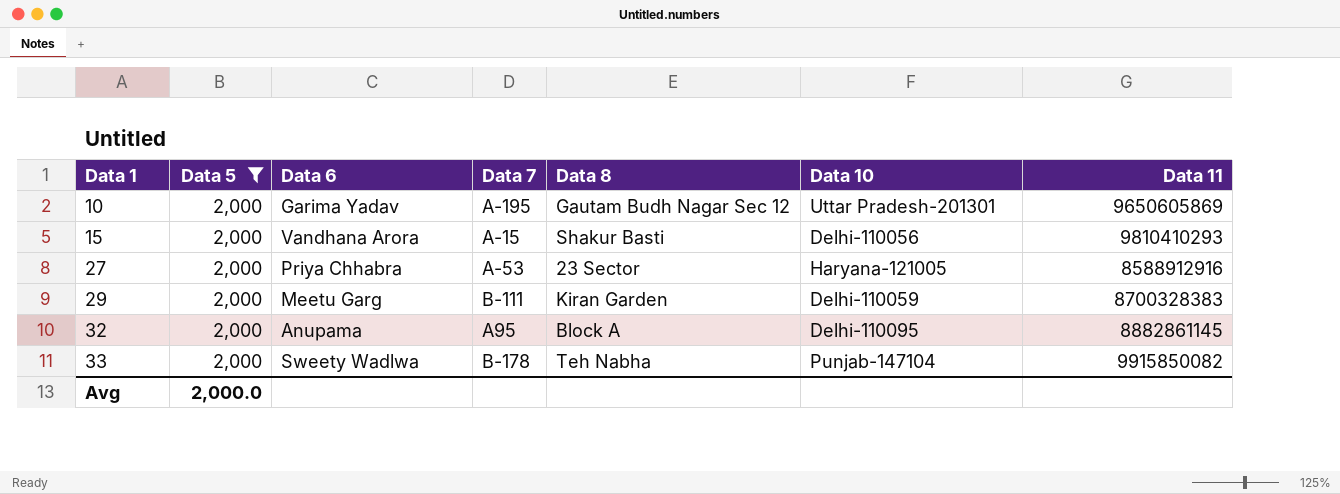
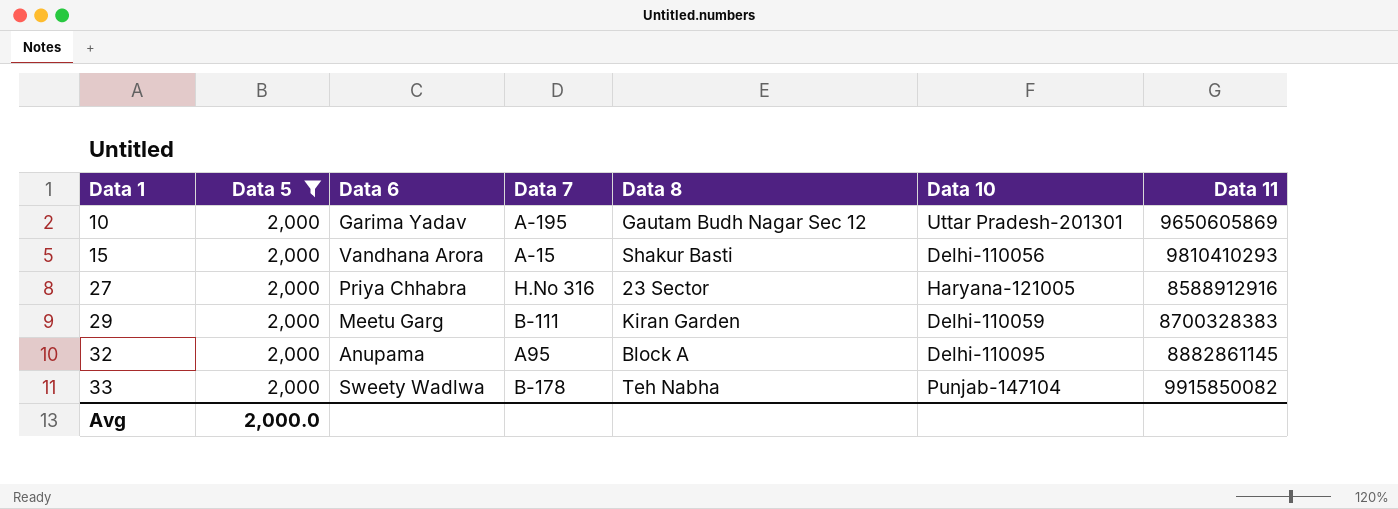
27 | Data 7: A-53 -> H.No 316

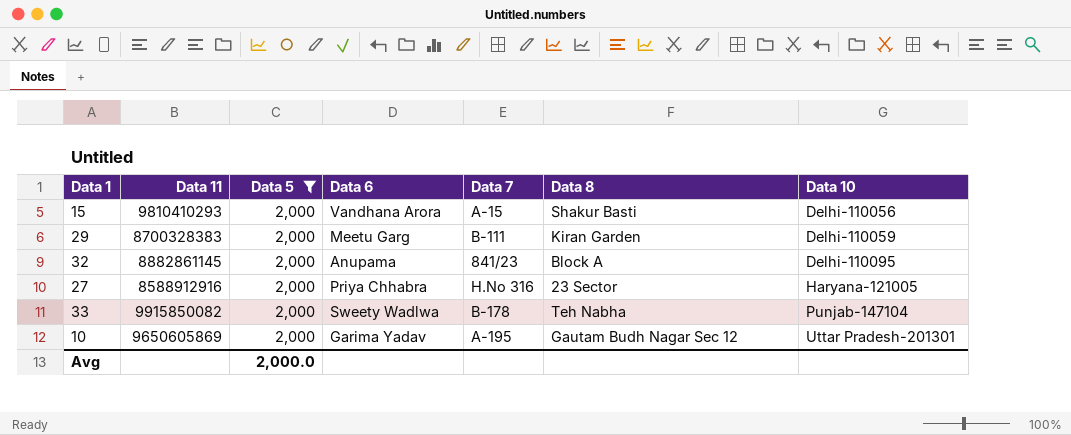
row order: Data 1 ascending -> Data 10 ascending
column Data 11 | position: 7 -> 2
32 | Data 7: A95 -> 841/23

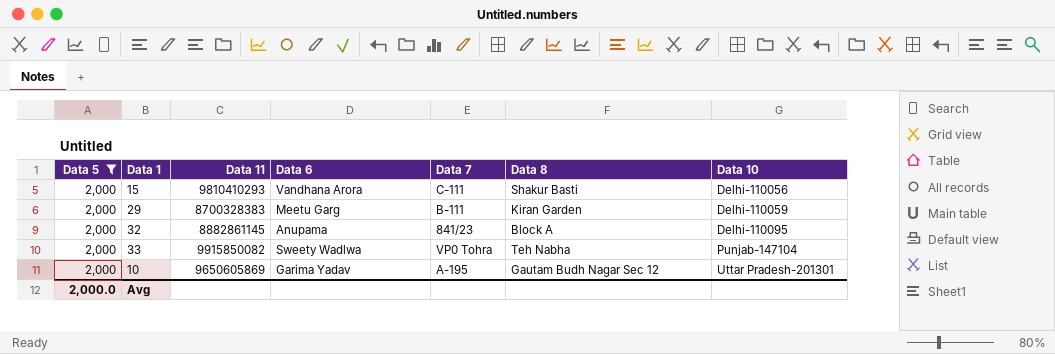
column Data 5 | position: 3 -> 1
row 27: 8588912916 | 2,000 | Priya Chhabra | H.No 316 | 23 Sector | Haryana-121005 -> none
15 | Data 7: A-15 -> C-111
33 | Data 7: B-178 -> VP0 Tohra

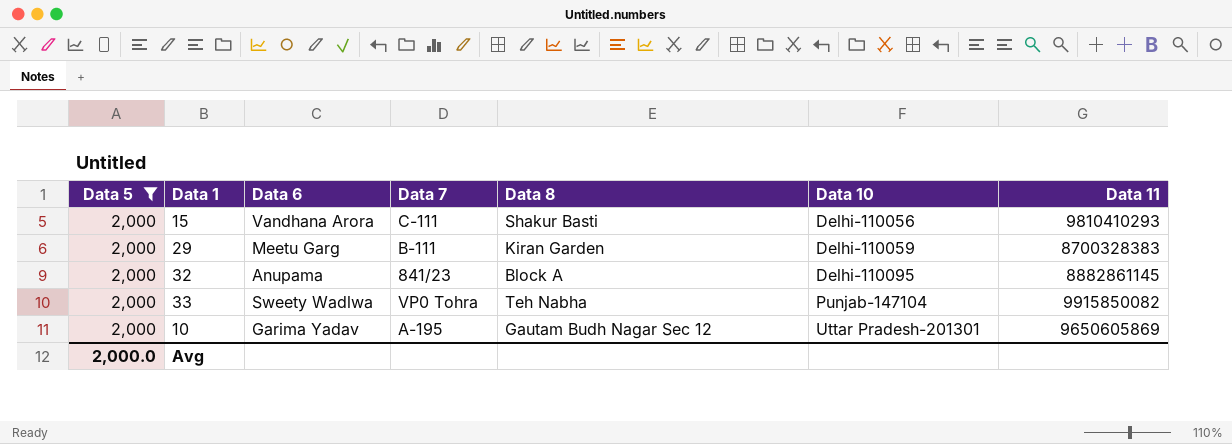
column Data 11 | position: 3 -> 7

